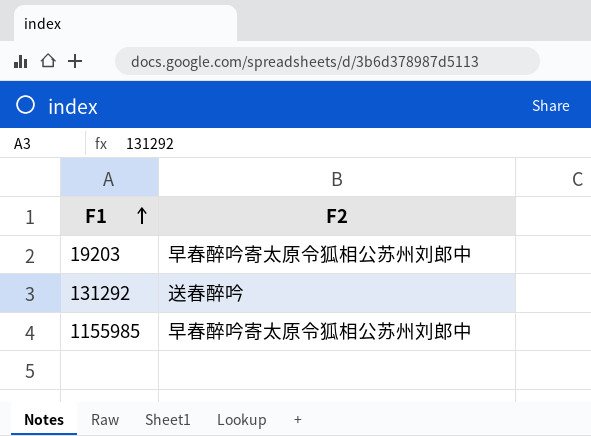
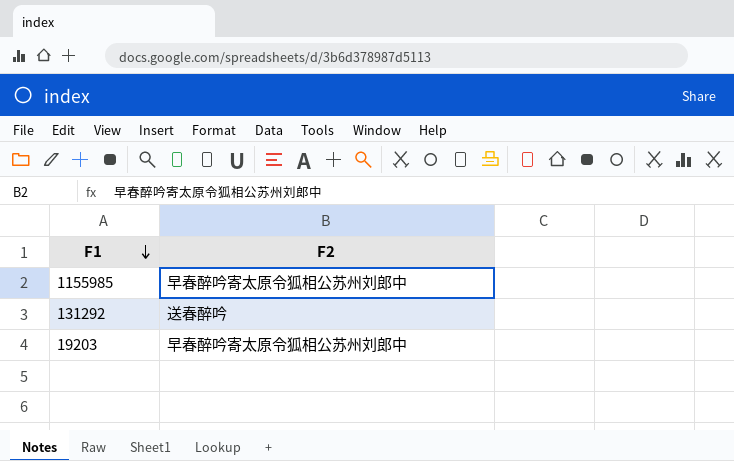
row order: F1 ascending -> F1 descending

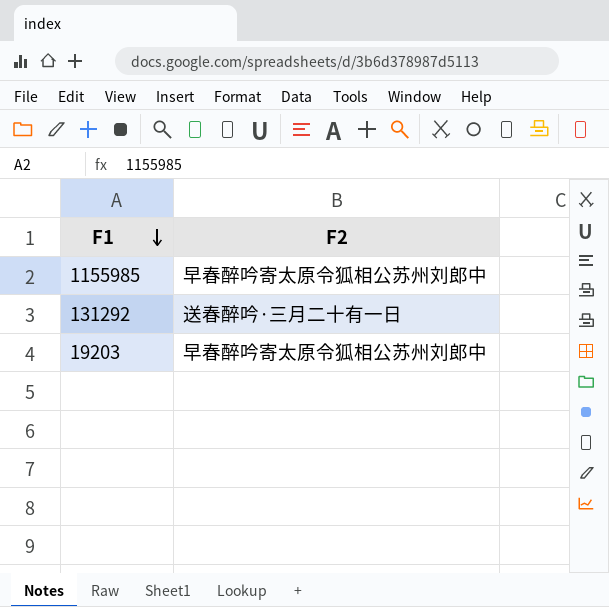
131292 | F2: 送春醉吟 -> 送春醉吟·三月二十有一日

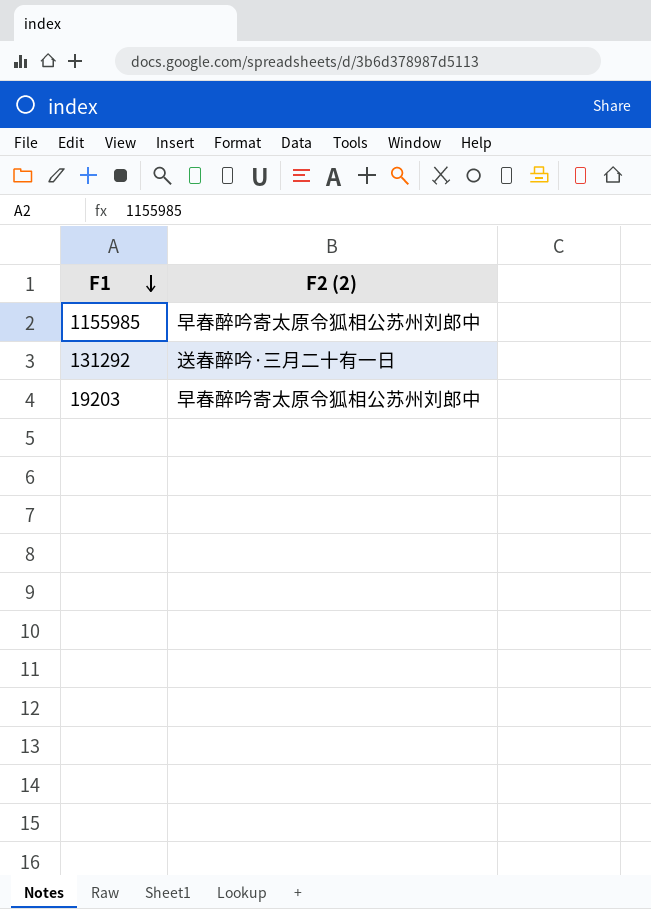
column name: F2 -> F2 (2)

